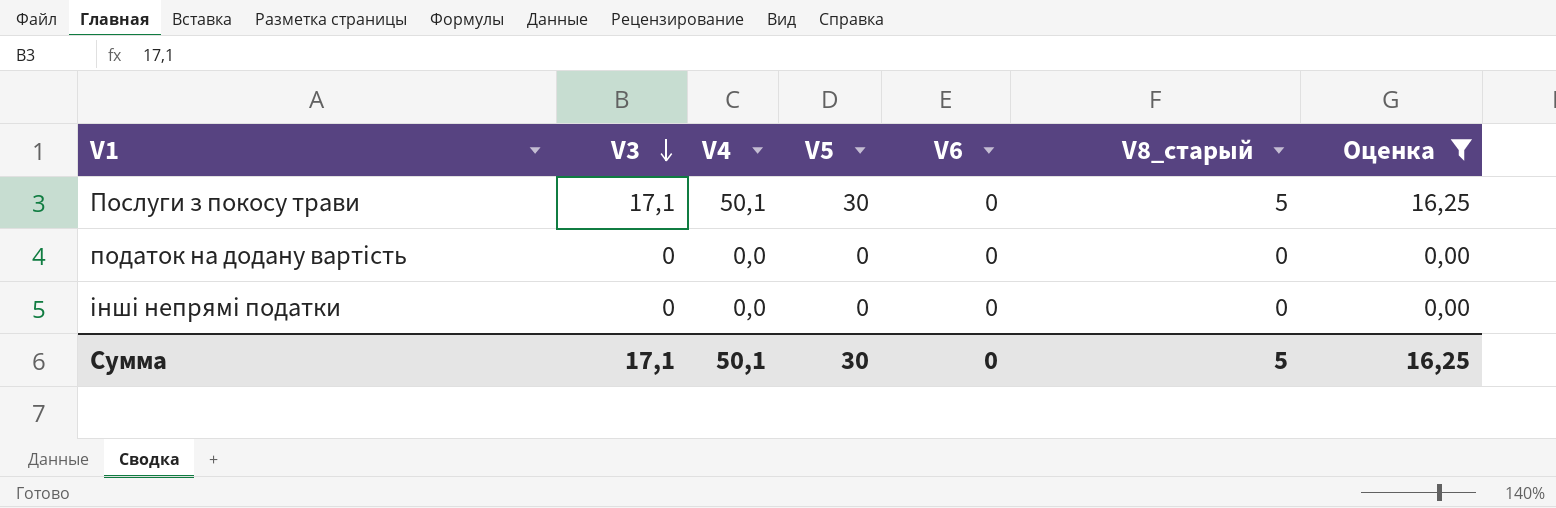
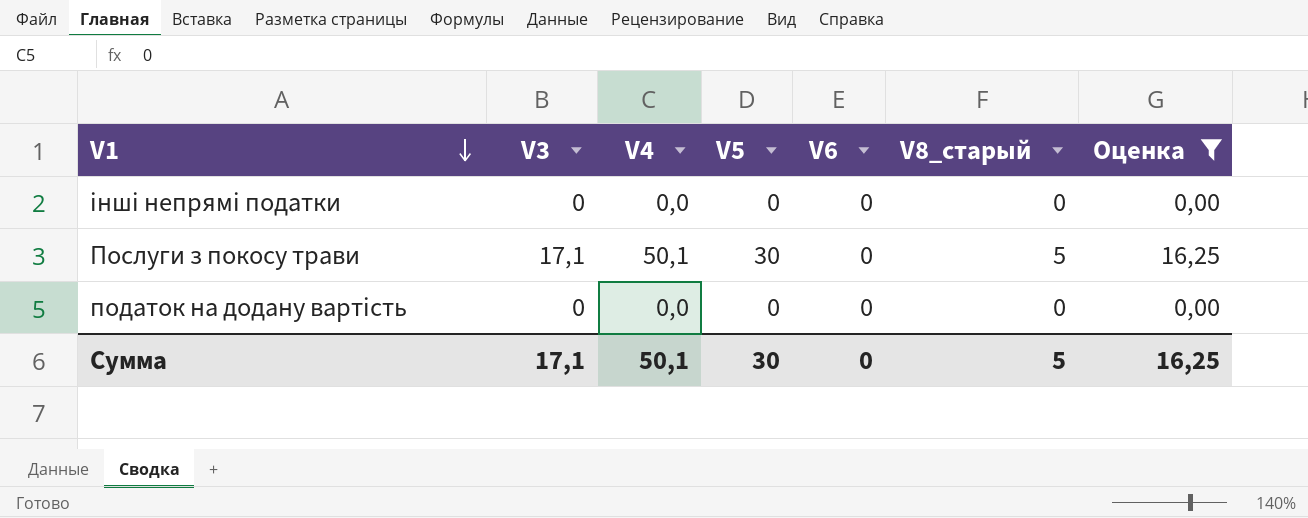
row order: V3 descending -> V1 descending

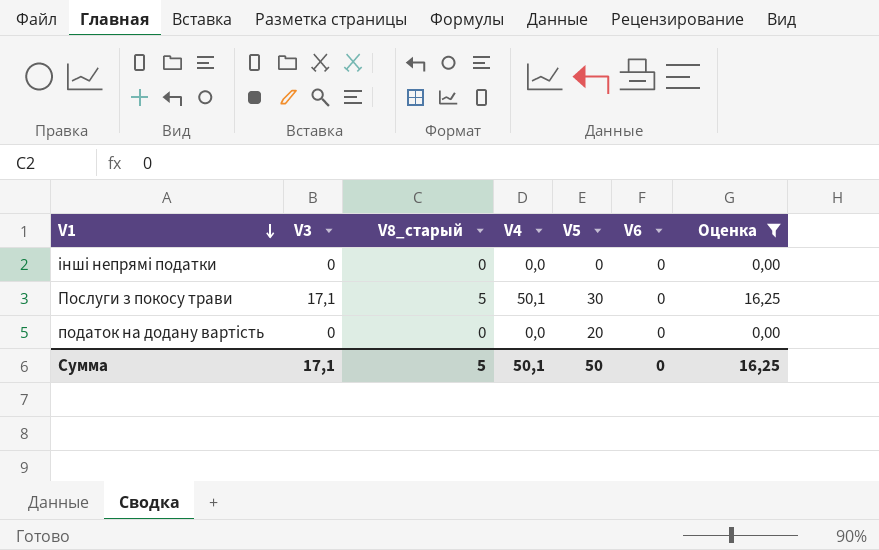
column V8_старый | position: 6 -> 3
податок на додану вартість | V5: 0 -> 20
Сумма | V5: 30 -> 50

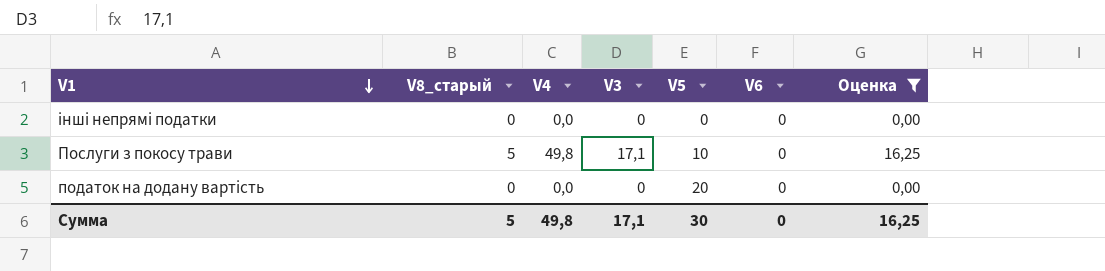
column V3 | position: 2 -> 4
Послуги з покосу трави | V4: 50,1 -> 49,8
Послуги з покосу трави | V5: 30 -> 10
Сумма | V4: 50,1 -> 49,8
Сумма | V5: 50 -> 30

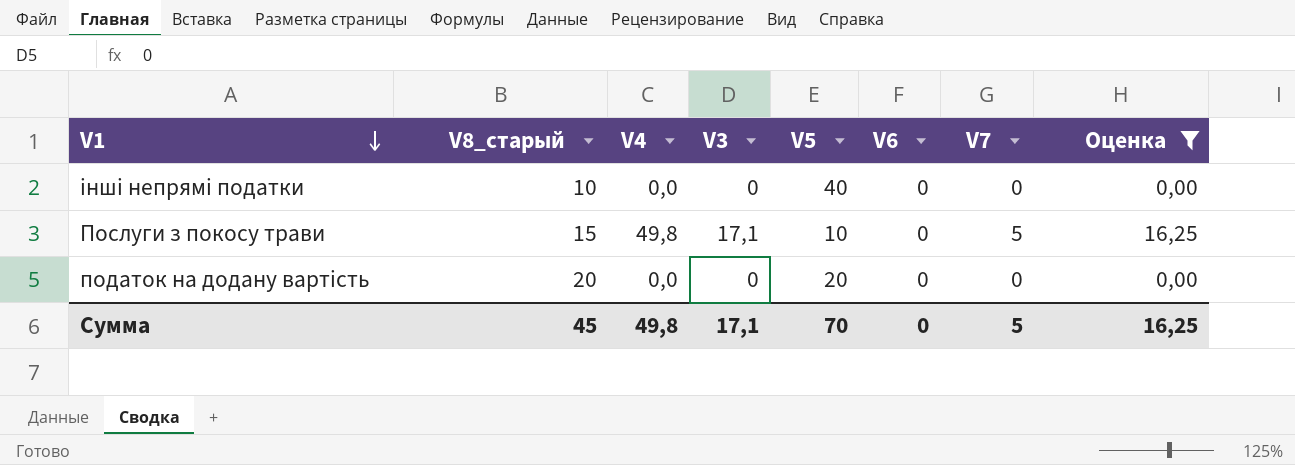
column V7 | position: none -> 7
інші непрямі податки | V8_старый: 0 -> 10
інші непрямі податки | V5: 0 -> 40
Послуги з покосу трави | V8_старый: 5 -> 15
податок на додану вартість | V8_старый: 0 -> 20
Сумма | V8_старый: 5 -> 45
Сумма | V5: 30 -> 70

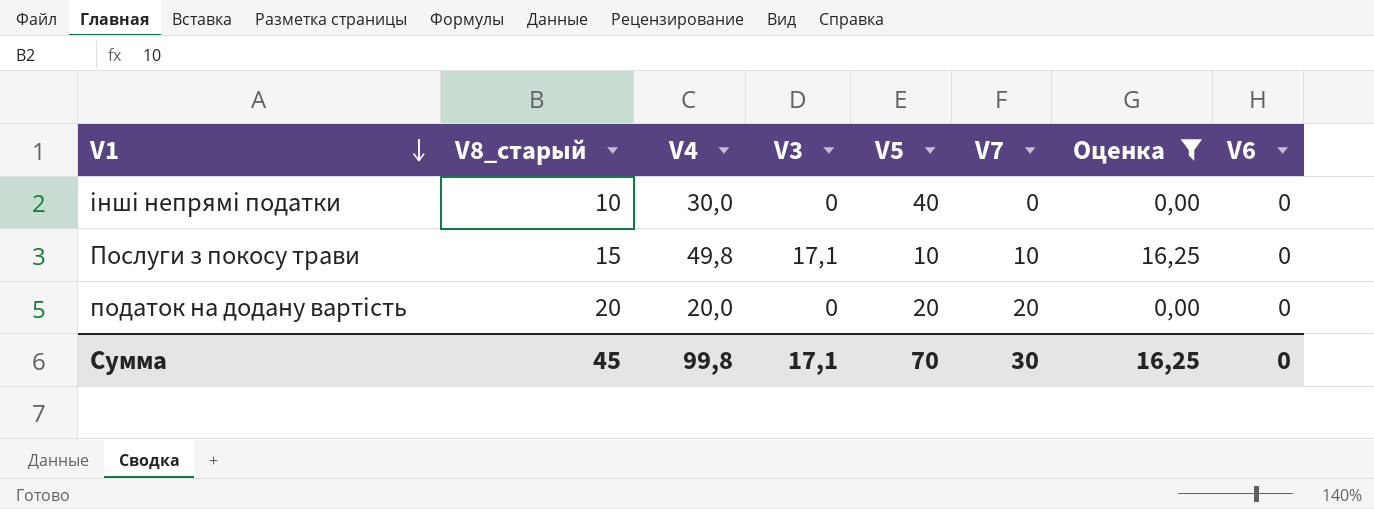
column V6 | position: 6 -> 8
інші непрямі податки | V4: 0,0 -> 30,0
Послуги з покосу трави | V7: 5 -> 10
податок на додану вартість | V4: 0,0 -> 20,0
податок на додану вартість | V7: 0 -> 20
Сумма | V4: 49,8 -> 99,8
Сумма | V7: 5 -> 30

